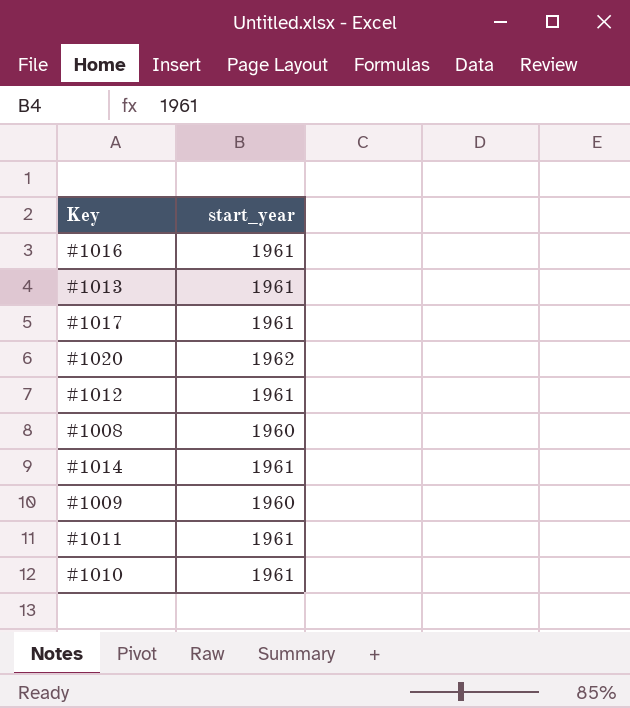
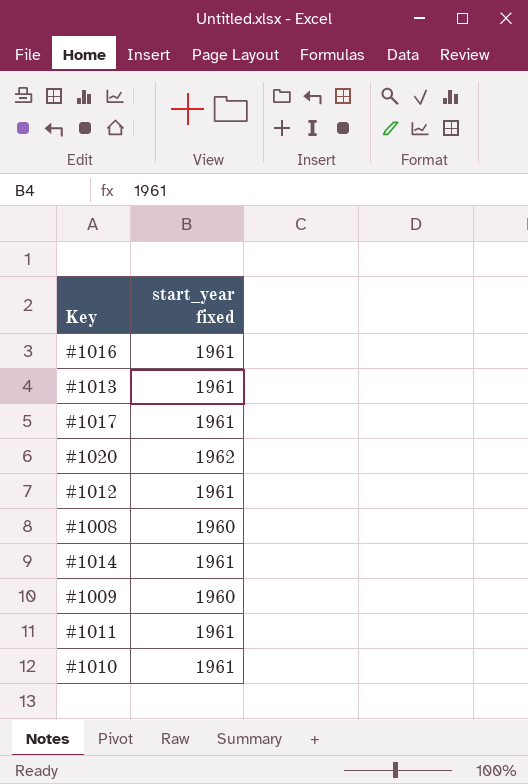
column name: start_year -> start_year fixed

